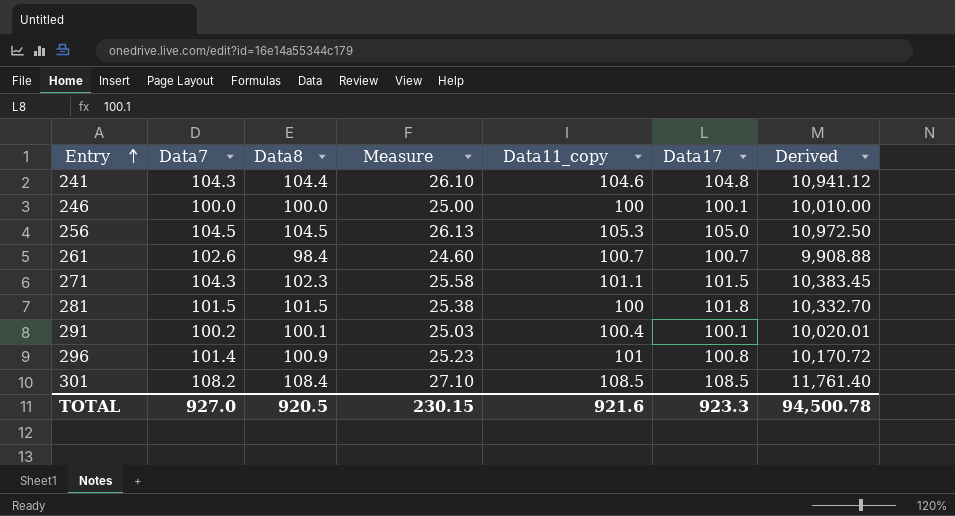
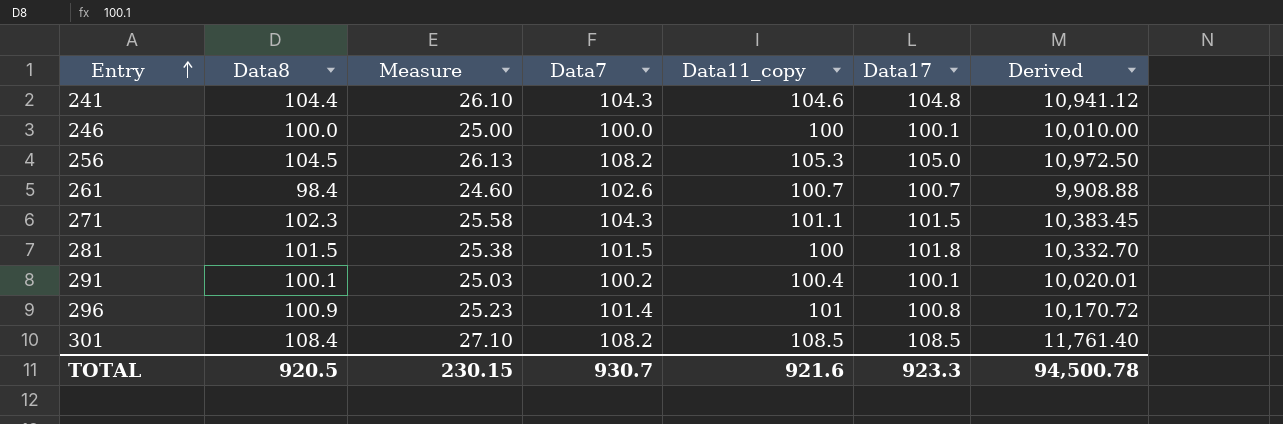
column Data7 | position: 2 -> 4
256 | Data7: 104.5 -> 108.2
TOTAL | Data7: 927.0 -> 930.7

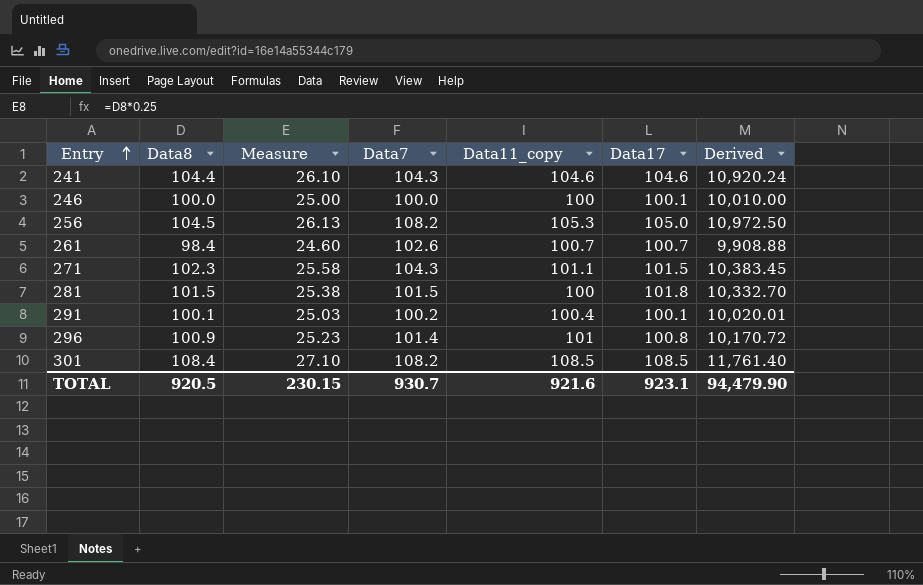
241 | Data17: 104.8 -> 104.6
241 | Derived: 10,941.12 -> 10,920.24
TOTAL | Data17: 923.3 -> 923.1
TOTAL | Derived: 94,500.78 -> 94,479.90

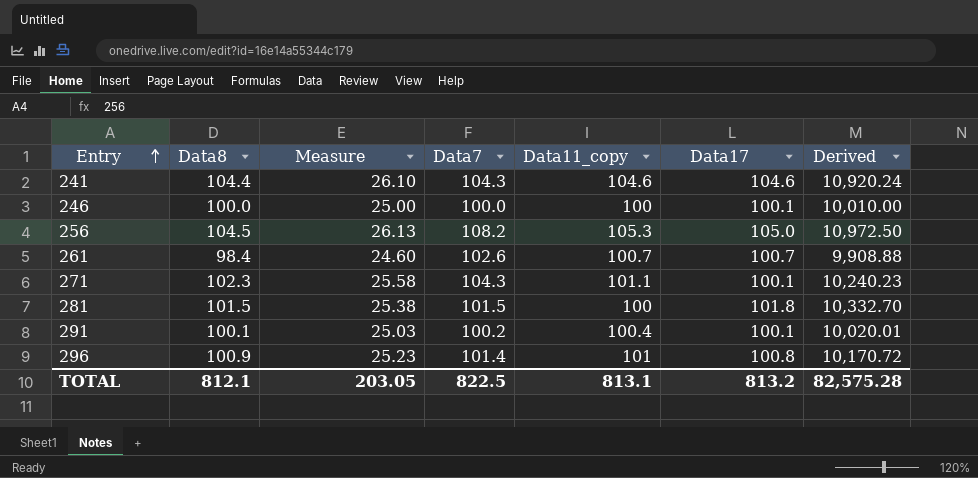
row 301: 108.4 | 27.10 | 108.2 | 108.5 | 108.5 | 11,761.40 -> none
271 | Data17: 101.5 -> 100.1
271 | Derived: 10,383.45 -> 10,240.23
TOTAL | Data8: 920.5 -> 812.1
TOTAL | Measure: 230.15 -> 203.05
TOTAL | Data7: 930.7 -> 822.5
TOTAL | Data11_copy: 921.6 -> 813.1
TOTAL | Data17: 923.1 -> 813.2
TOTAL | Derived: 94,479.90 -> 82,575.28

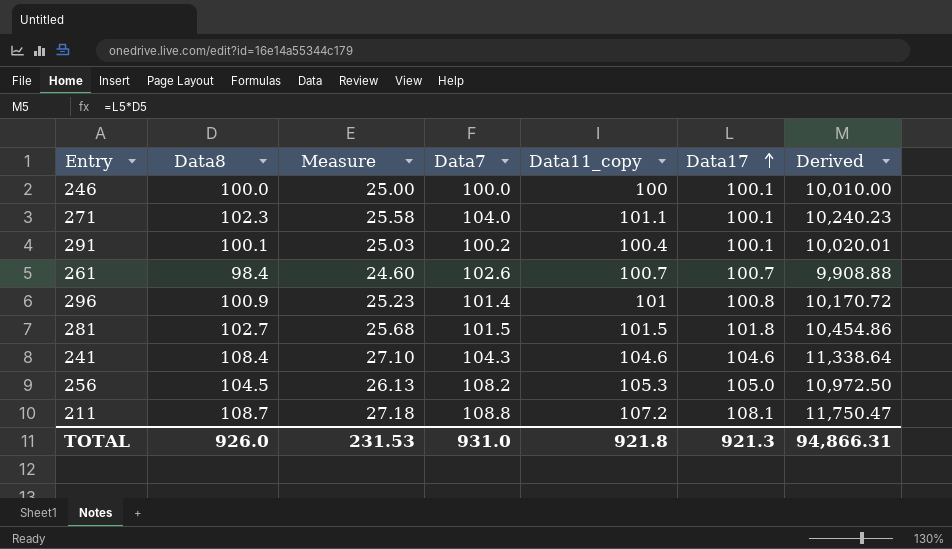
row order: Entry ascending -> Data17 ascending
271 | Data7: 104.3 -> 104.0
281 | Data8: 101.5 -> 102.7
281 | Measure: 25.38 -> 25.68
281 | Data11_copy: 100 -> 101.5
281 | Derived: 10,332.70 -> 10,454.86
241 | Data8: 104.4 -> 108.4
241 | Measure: 26.10 -> 27.10
241 | Derived: 10,920.24 -> 11,338.64
row 211: none -> 108.7 | 27.18 | 108.8 | 107.2 | 108.1 | 11,750.47
TOTAL | Data8: 812.1 -> 926.0
TOTAL | Measure: 203.05 -> 231.53
TOTAL | Data7: 822.5 -> 931.0
TOTAL | Data11_copy: 813.1 -> 921.8
TOTAL | Data17: 813.2 -> 921.3
TOTAL | Derived: 82,575.28 -> 94,866.31

